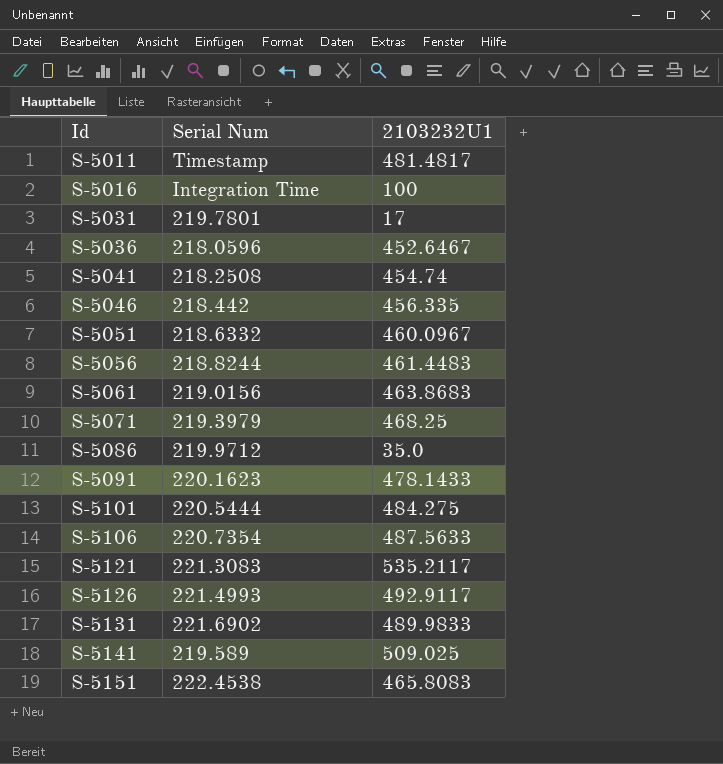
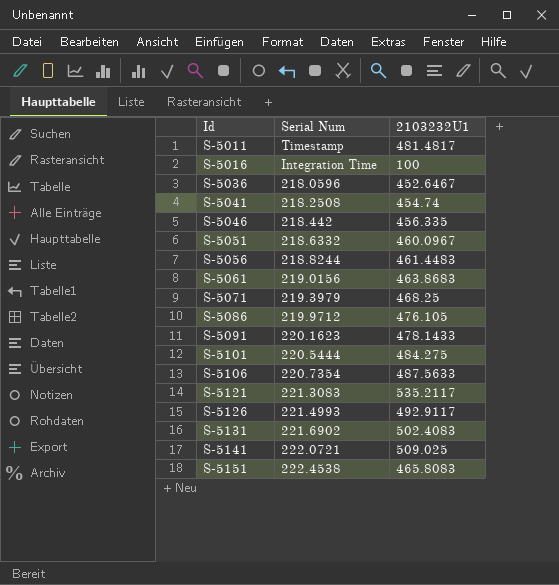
row S-5031: 219.7801 | 17 -> none
S-5086 | 2103232U1: 35.0 -> 476.105
S-5131 | 2103232U1: 489.9833 -> 502.4083
S-5141 | Serial Num: 219.589 -> 222.0721

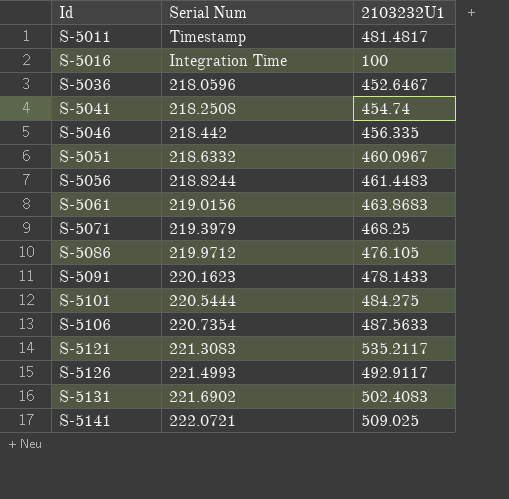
row S-5151: 222.4538 | 465.8083 -> none

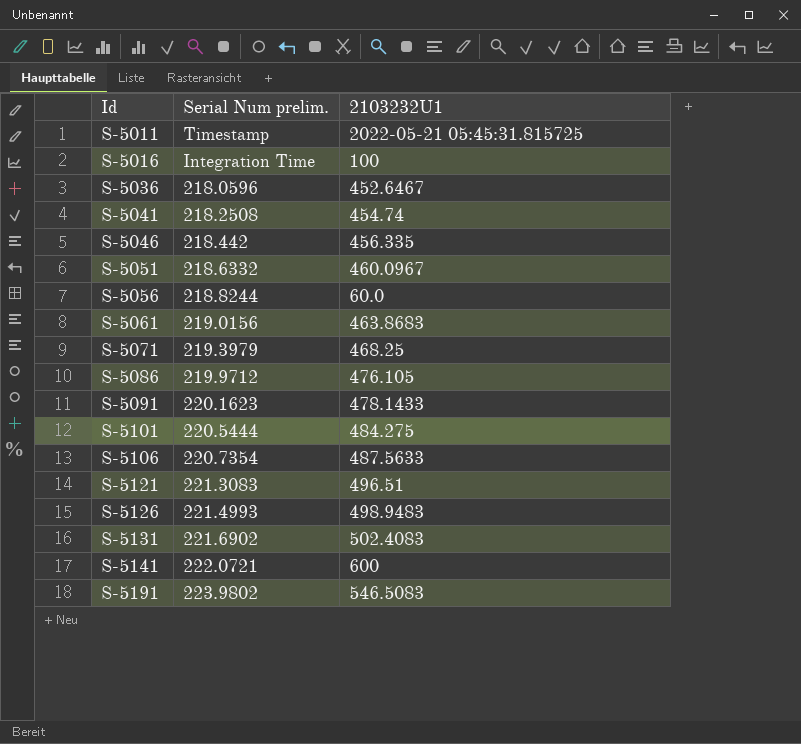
column name: Serial Num -> Serial Num prelim.
S-5011 | 2103232U1: 481.4817 -> 2022-05-21 05:45:31.815725
S-5056 | 2103232U1: 461.4483 -> 60.0
S-5121 | 2103232U1: 535.2117 -> 496.51
S-5126 | 2103232U1: 492.9117 -> 498.9483
S-5141 | 2103232U1: 509.025 -> 600
row S-5191: none -> 223.9802 | 546.5083

